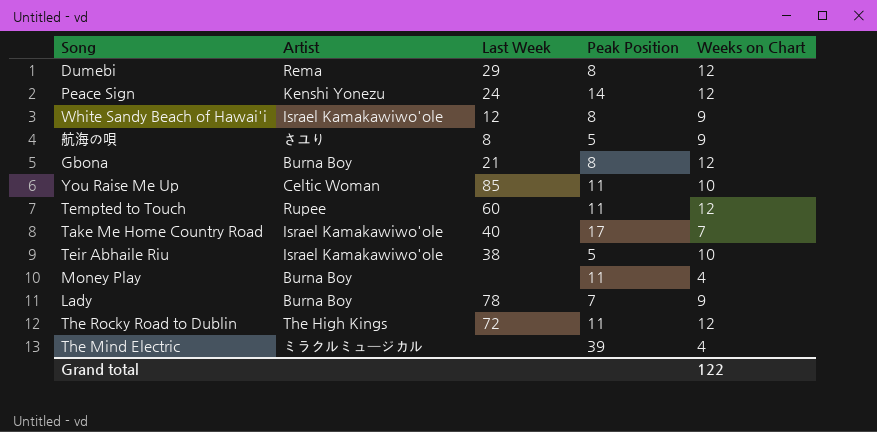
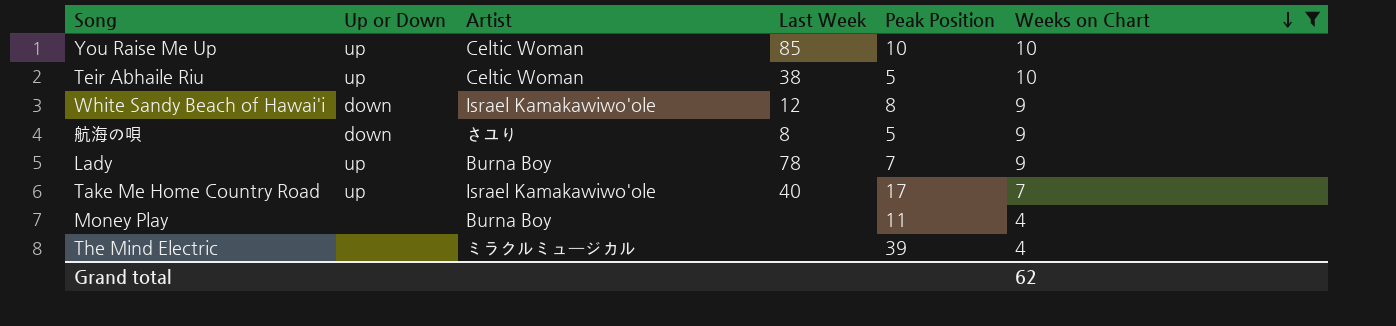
filter: none -> Weeks on Chart != 12
row order: none -> Weeks on Chart descending
column Up or Down | position: none -> 2
You Raise Me Up | Peak Position: 11 -> 10
Teir Abhaile Riu | Artist: Israel Kamakawiwo'ole -> Celtic Woman
Grand total | Weeks on Chart: 122 -> 62

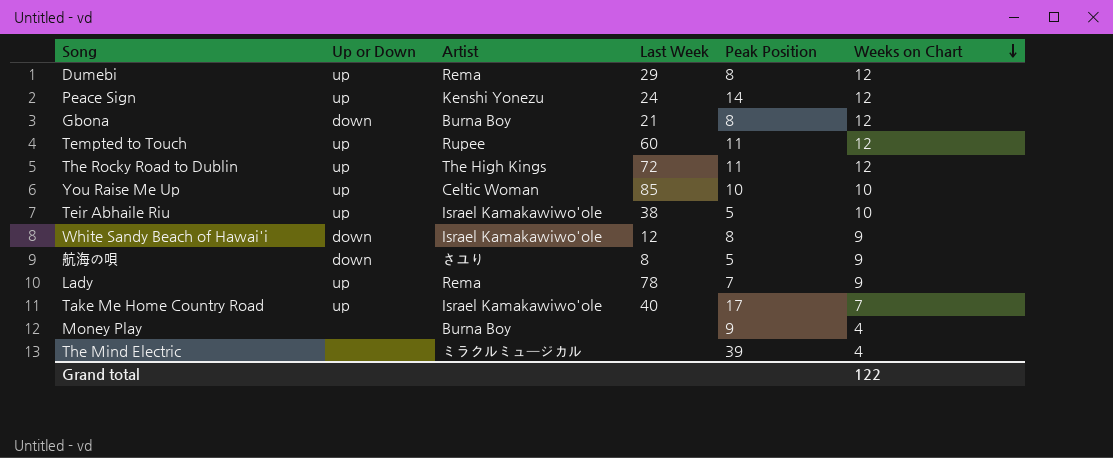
filter: Weeks on Chart != 12 -> none
Teir Abhaile Riu | Artist: Celtic Woman -> Israel Kamakawiwo'ole
Lady | Artist: Burna Boy -> Rema
Money Play | Peak Position: 11 -> 9
Grand total | Weeks on Chart: 62 -> 122

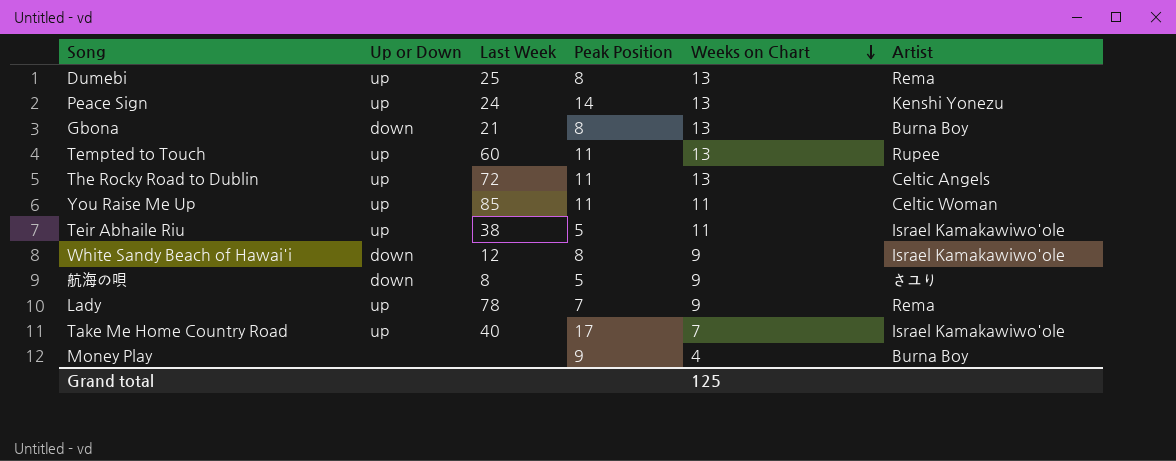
column Artist | position: 3 -> 6
row The Mind Electric: none | ミラクルミュージカル | none | 39 | 4 -> none
Dumebi | Last Week: 29 -> 25
Dumebi | Weeks on Chart: 12 -> 13
Peace Sign | Weeks on Chart: 12 -> 13
Gbona | Weeks on Chart: 12 -> 13
Tempted to Touch | Weeks on Chart: 12 -> 13
The Rocky Road to Dublin | Weeks on Chart: 12 -> 13
The Rocky Road to Dublin | Artist: The High Kings -> Celtic Angels
You Raise Me Up | Peak Position: 10 -> 11
You Raise Me Up | Weeks on Chart: 10 -> 11
Teir Abhaile Riu | Weeks on Chart: 10 -> 11
Grand total | Weeks on Chart: 122 -> 125

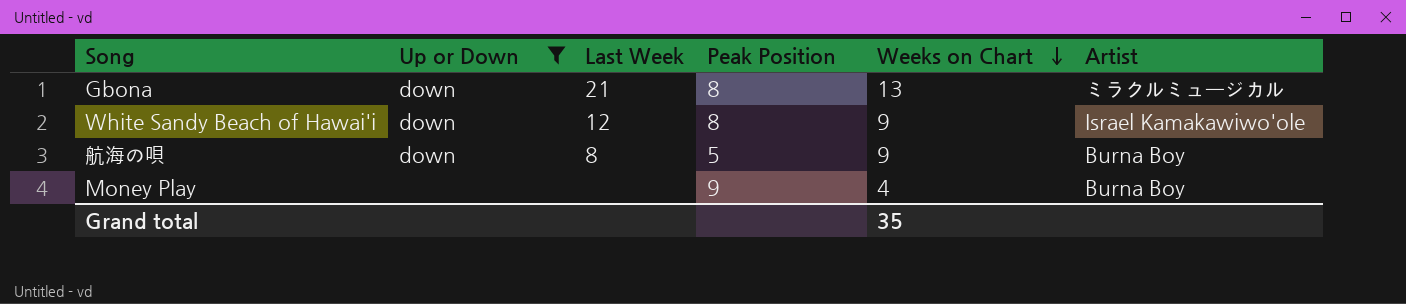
filter: none -> Up or Down != up
Gbona | Artist: Burna Boy -> ミラクルミュージカル
航海の唄 | Artist: さユり -> Burna Boy
Grand total | Weeks on Chart: 125 -> 35

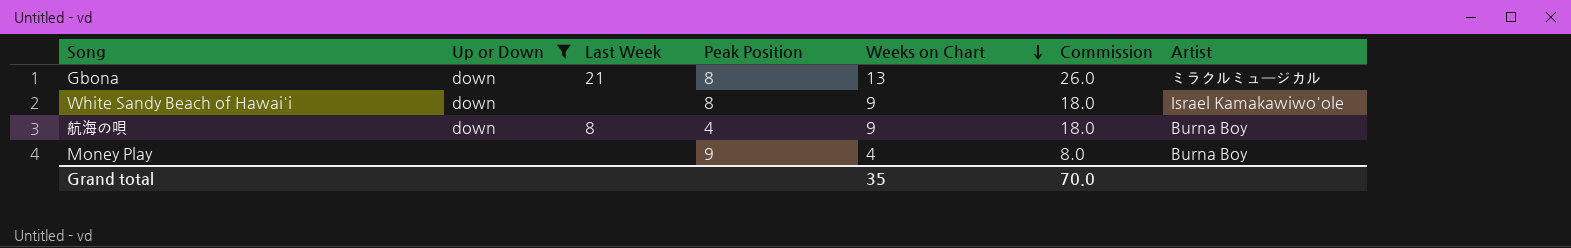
column Commission | formula: none -> [Weeks on Chart] * 2
White Sandy Beach of Hawai'i | Last Week: 12 -> none
航海の唄 | Peak Position: 5 -> 4

